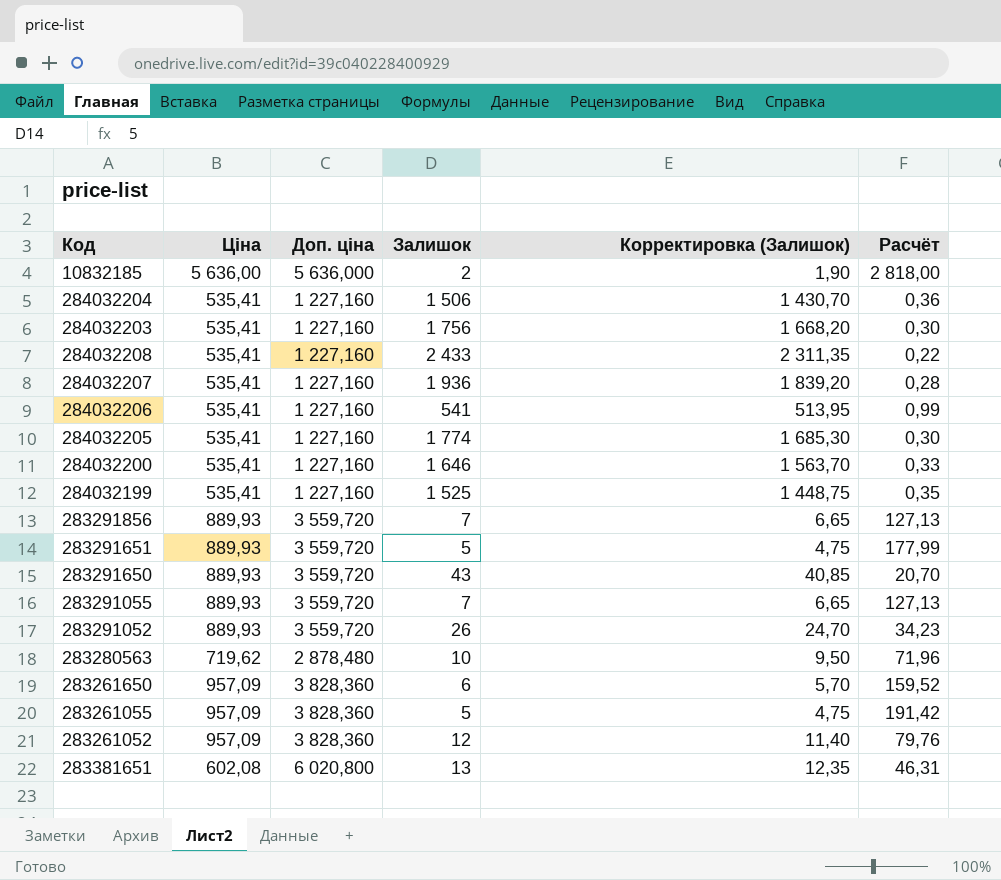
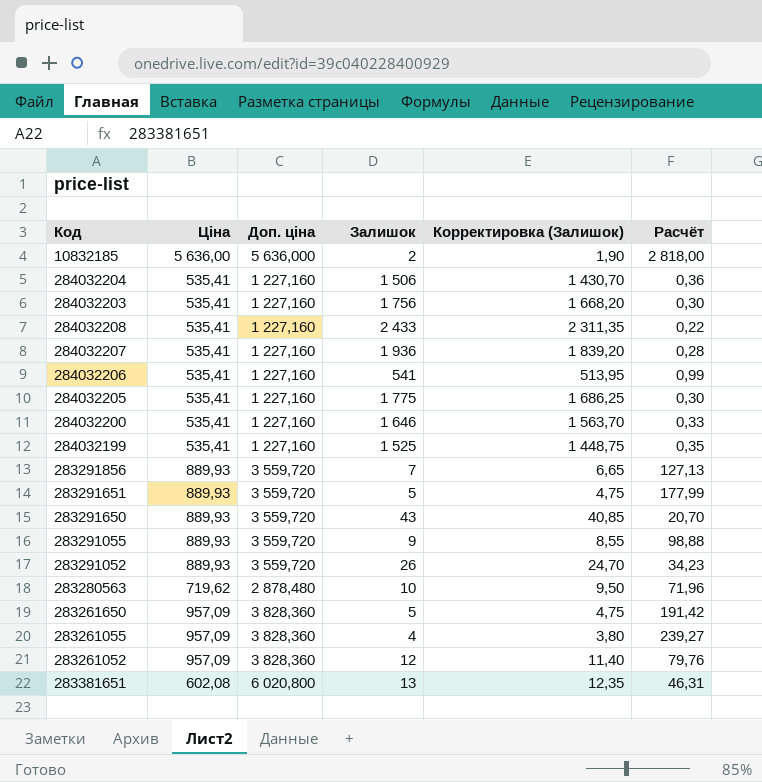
284032205 | Залишок: 1 774 -> 1 775
284032205 | Корректировка (Залишок): 1 685,30 -> 1 686,25
283291055 | Залишок: 7 -> 9
283291055 | Корректировка (Залишок): 6,65 -> 8,55
283291055 | Расчёт: 127,13 -> 98,88
283261650 | Залишок: 6 -> 5
283261650 | Корректировка (Залишок): 5,70 -> 4,75
283261650 | Расчёт: 159,52 -> 191,42
283261055 | Залишок: 5 -> 4
283261055 | Корректировка (Залишок): 4,75 -> 3,80
283261055 | Расчёт: 191,42 -> 239,27

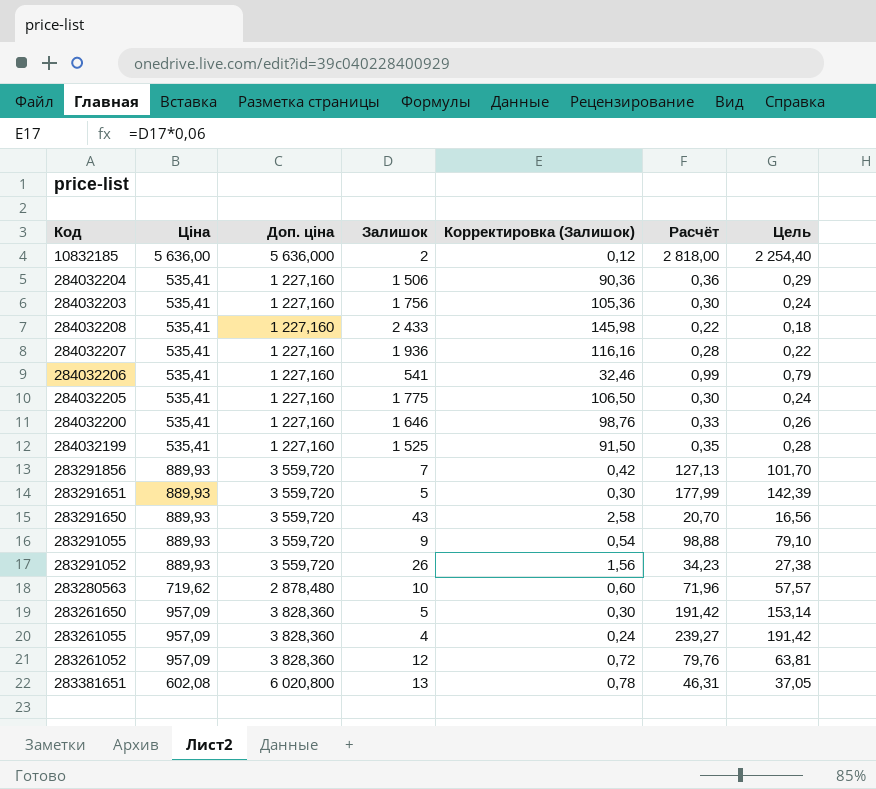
column Корректировка (Залишок) | formula: [Залишок] * 0,95 -> [Залишок] * 0,06
column Цель | formula: none -> [Расчёт] * 0,8

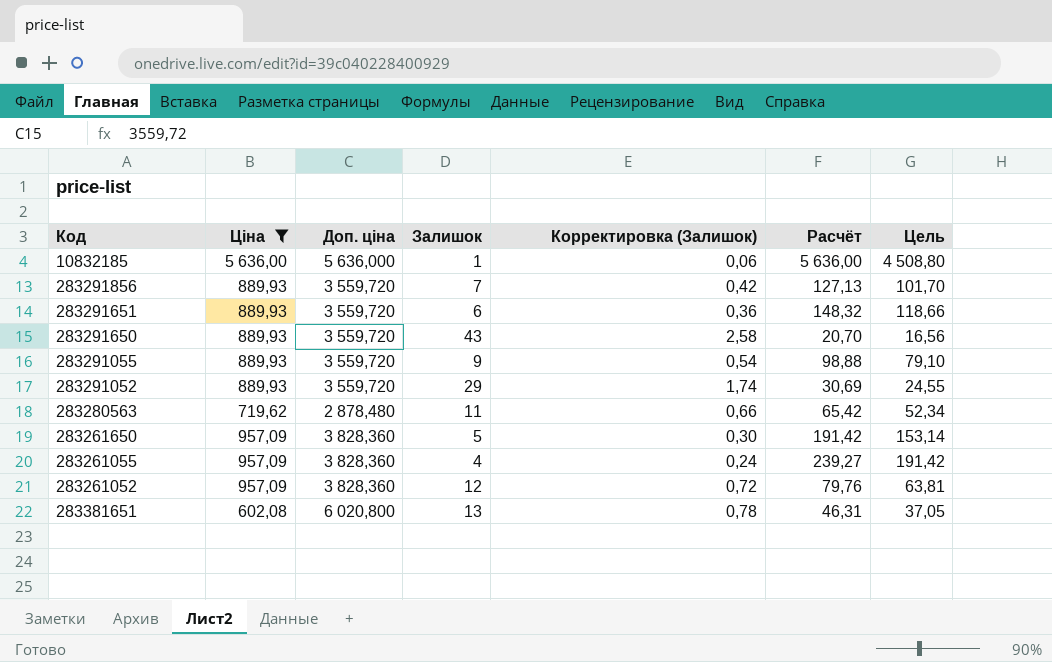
filter: none -> Ціна != 535,41
10832185 | Залишок: 2 -> 1
10832185 | Корректировка (Залишок): 0,12 -> 0,06
10832185 | Расчёт: 2 818,00 -> 5 636,00
10832185 | Цель: 2 254,40 -> 4 508,80
283291651 | Залишок: 5 -> 6
283291651 | Корректировка (Залишок): 0,30 -> 0,36
283291651 | Расчёт: 177,99 -> 148,32
283291651 | Цель: 142,39 -> 118,66
283291052 | Залишок: 26 -> 29
283291052 | Корректировка (Залишок): 1,56 -> 1,74
283291052 | Расчёт: 34,23 -> 30,69
283291052 | Цель: 27,38 -> 24,55
283280563 | Залишок: 10 -> 11
283280563 | Корректировка (Залишок): 0,60 -> 0,66
283280563 | Расчёт: 71,96 -> 65,42
283280563 | Цель: 57,57 -> 52,34

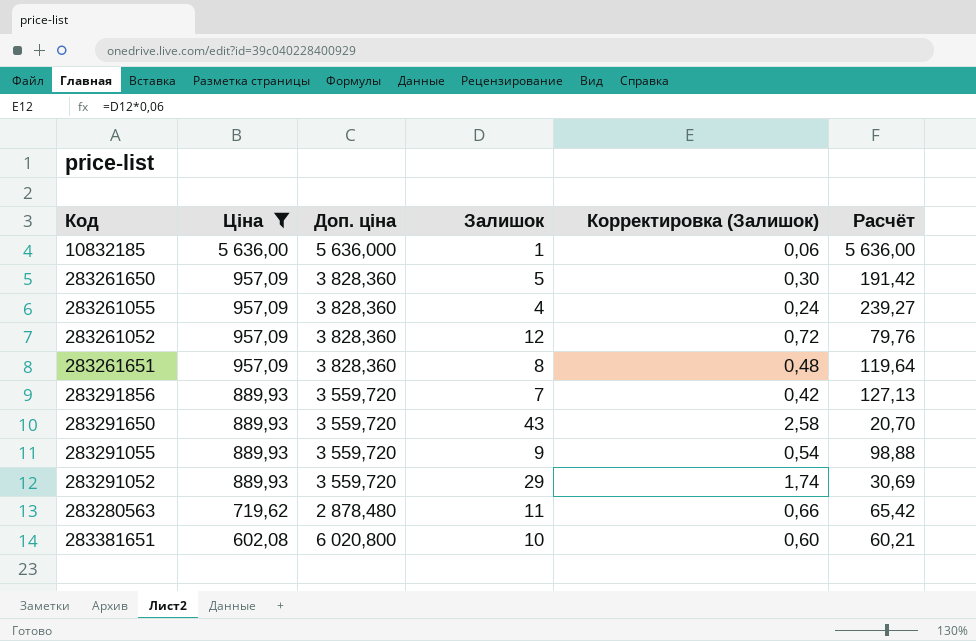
row order: none -> Ціна descending
column Цель | formula: [Расчёт] * 0,8 -> none
row 283291651: 889,93 | 3 559,720 | 6 | 0,36 | 148,32 | 118,66 -> none
row 283261651: none -> 957,09 | 3 828,360 | 8 | 0,48 | 119,64
283381651 | Залишок: 13 -> 10
283381651 | Корректировка (Залишок): 0,78 -> 0,60
283381651 | Расчёт: 46,31 -> 60,21

